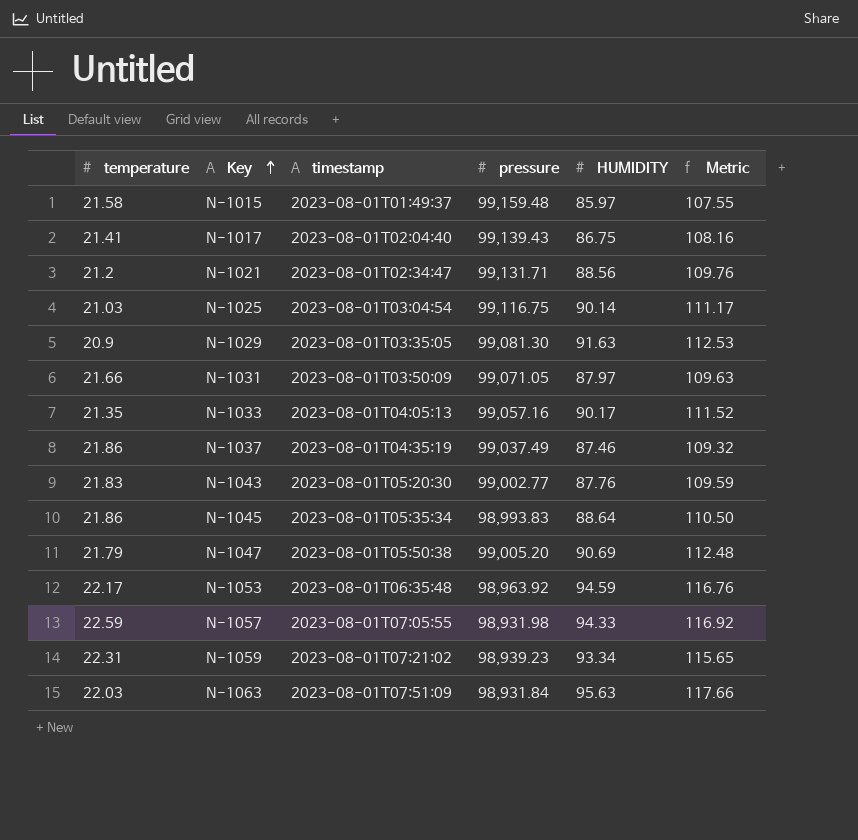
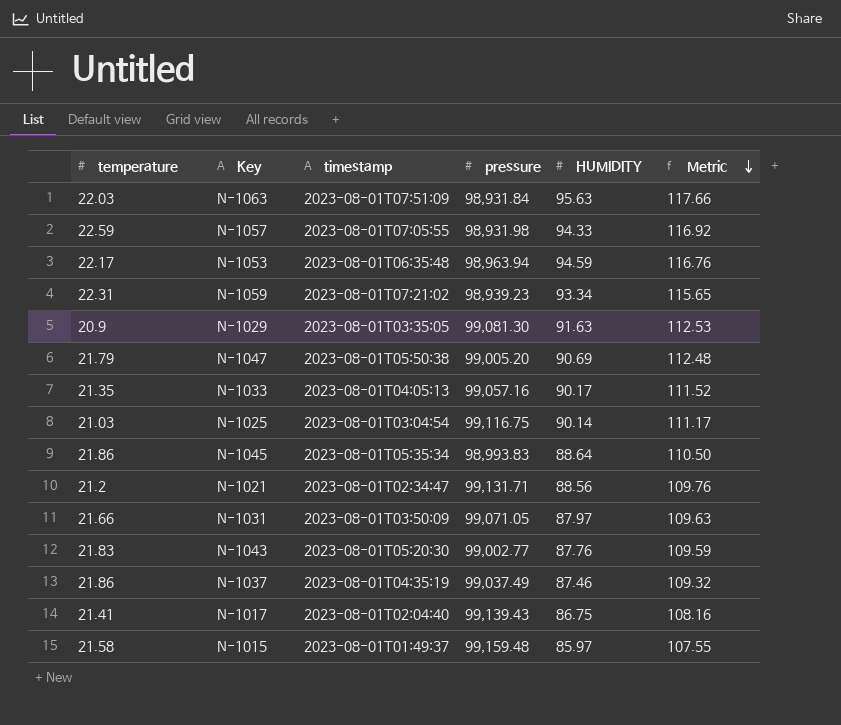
row order: Key ascending -> Metric descending
N-1053 | pressure: 98,963.92 -> 98,963.94

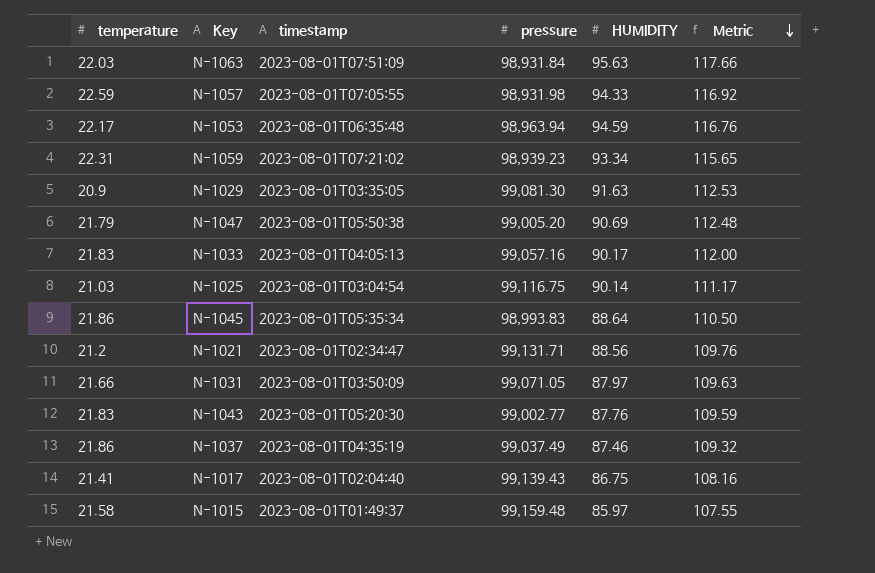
N-1033 | temperature: 21.35 -> 21.83
N-1033 | Metric: 111.52 -> 112.00

